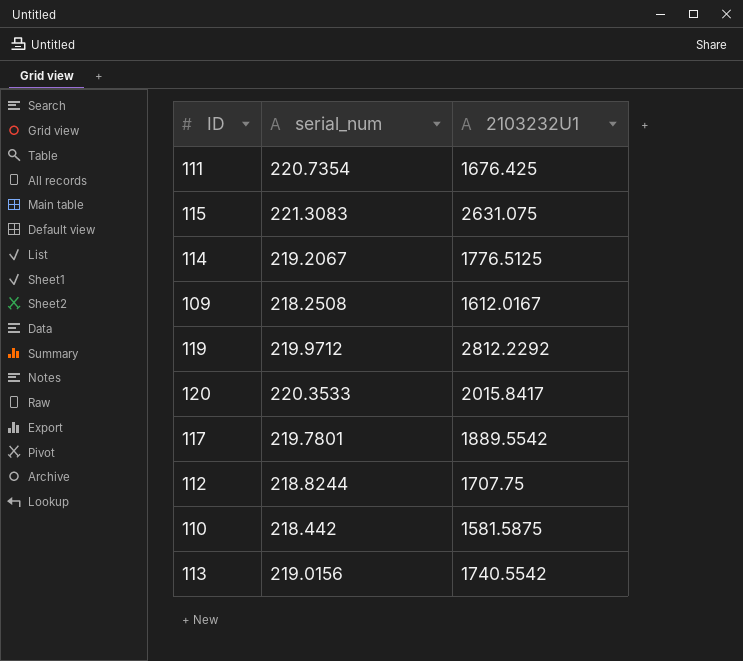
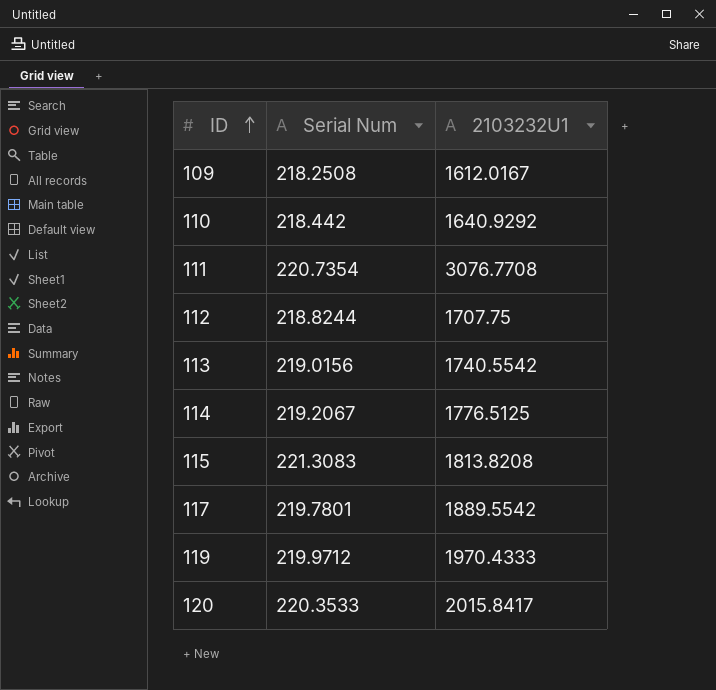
row order: none -> ID ascending
column name: serial_num -> Serial Num
110 | 2103232U1: 1581.5875 -> 1640.9292
111 | 2103232U1: 1676.425 -> 3076.7708
115 | 2103232U1: 2631.075 -> 1813.8208
119 | 2103232U1: 2812.2292 -> 1970.4333

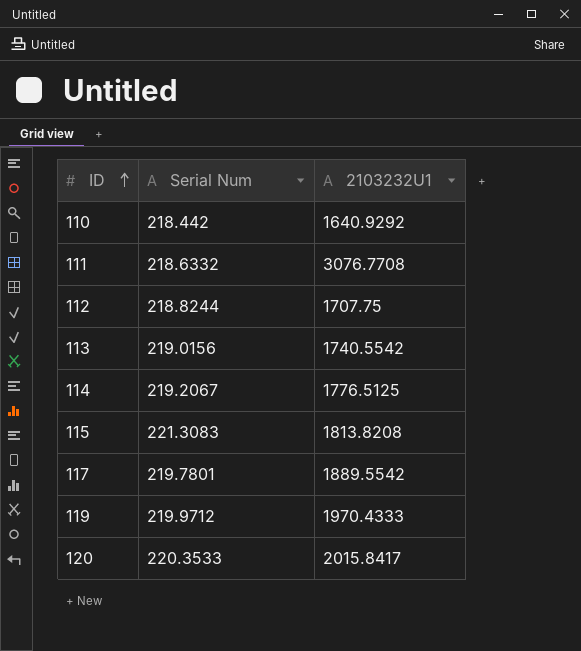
row 109: 218.2508 | 1612.0167 -> none
111 | Serial Num: 220.7354 -> 218.6332

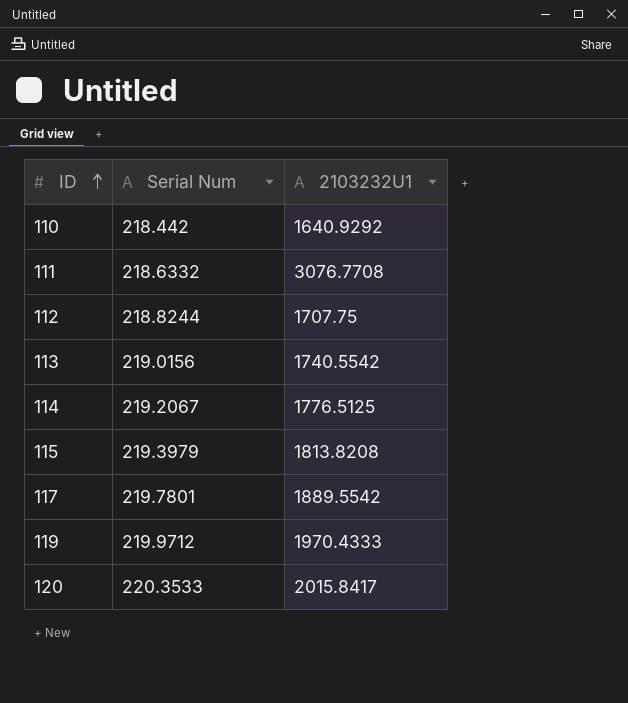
115 | Serial Num: 221.3083 -> 219.3979

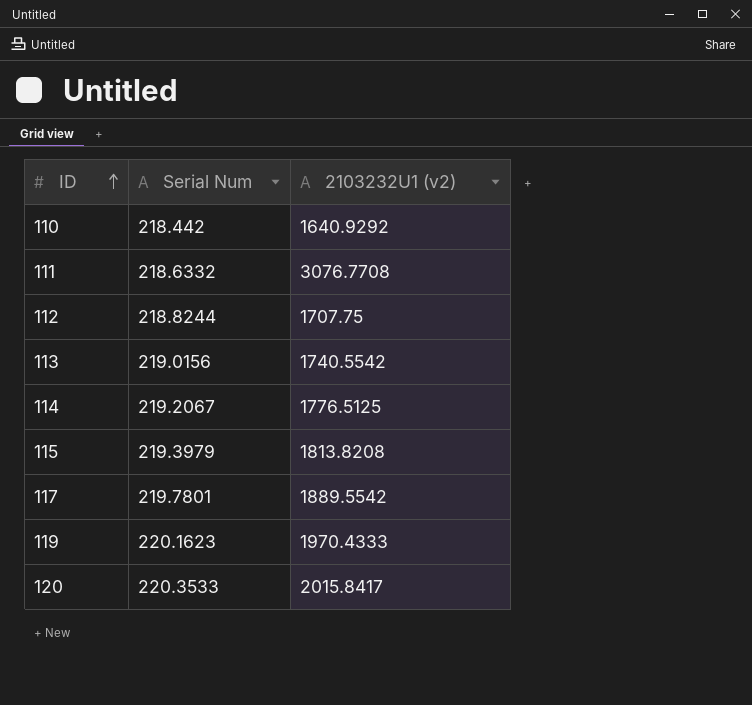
column name: 2103232U1 -> 2103232U1 (v2)
119 | Serial Num: 219.9712 -> 220.1623

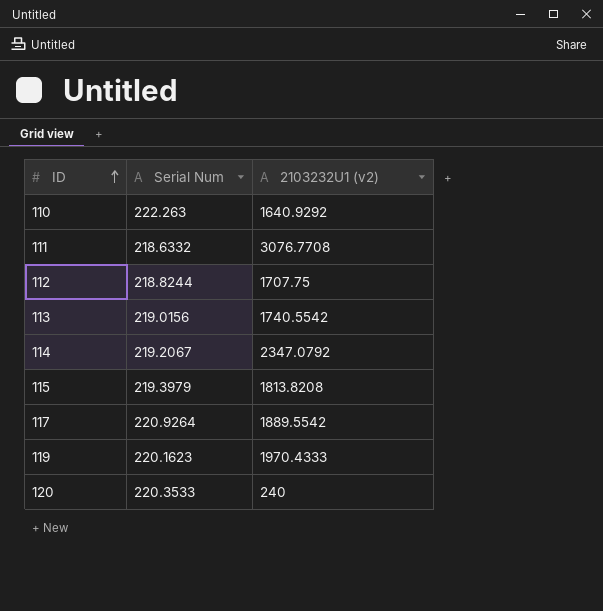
110 | Serial Num: 218.442 -> 222.263
114 | 2103232U1 (v2): 1776.5125 -> 2347.0792
117 | Serial Num: 219.7801 -> 220.9264
120 | 2103232U1 (v2): 2015.8417 -> 240

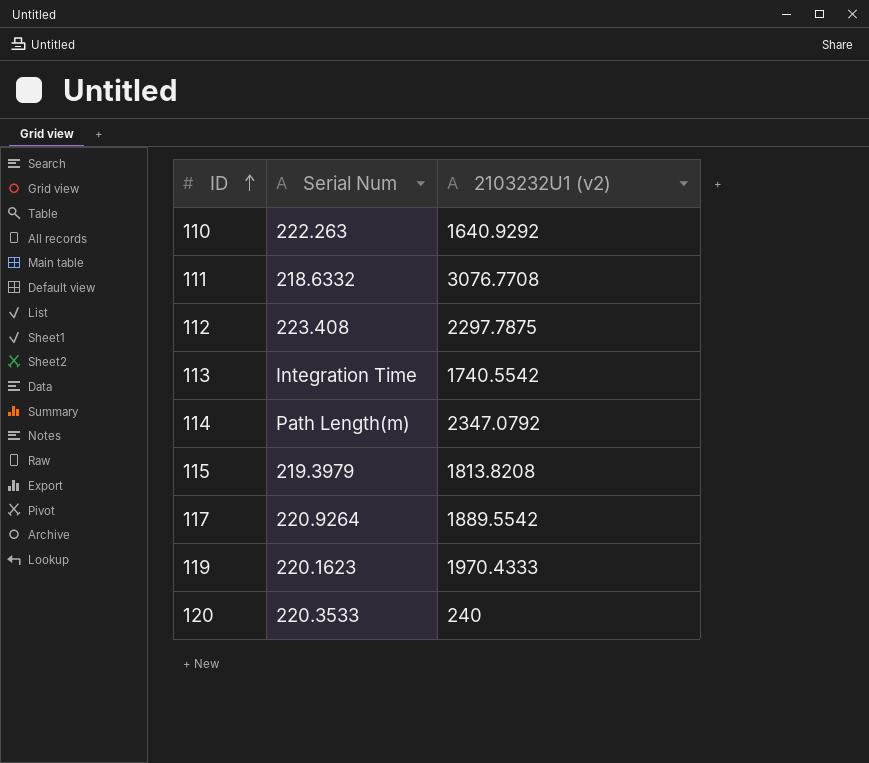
112 | Serial Num: 218.8244 -> 223.408
112 | 2103232U1 (v2): 1707.75 -> 2297.7875
113 | Serial Num: 219.0156 -> Integration Time
114 | Serial Num: 219.2067 -> Path Length(m)

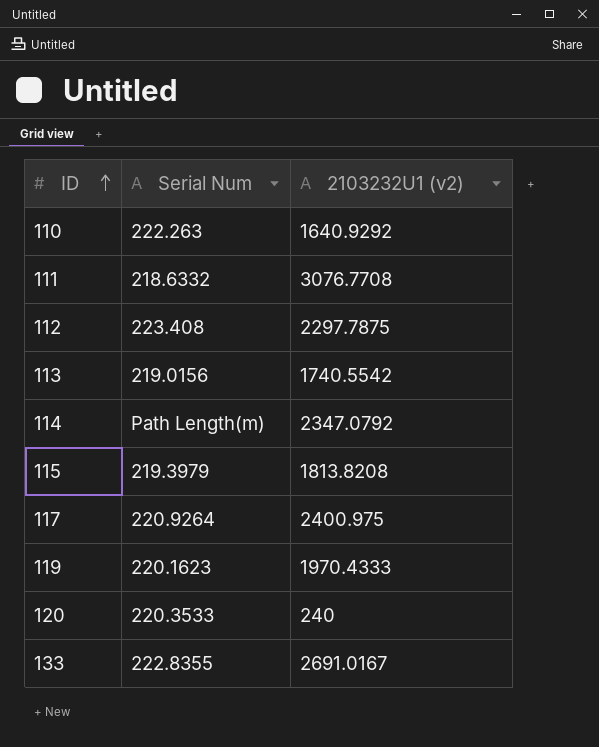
113 | Serial Num: Integration Time -> 219.0156
117 | 2103232U1 (v2): 1889.5542 -> 2400.975
row 133: none -> 222.8355 | 2691.0167

